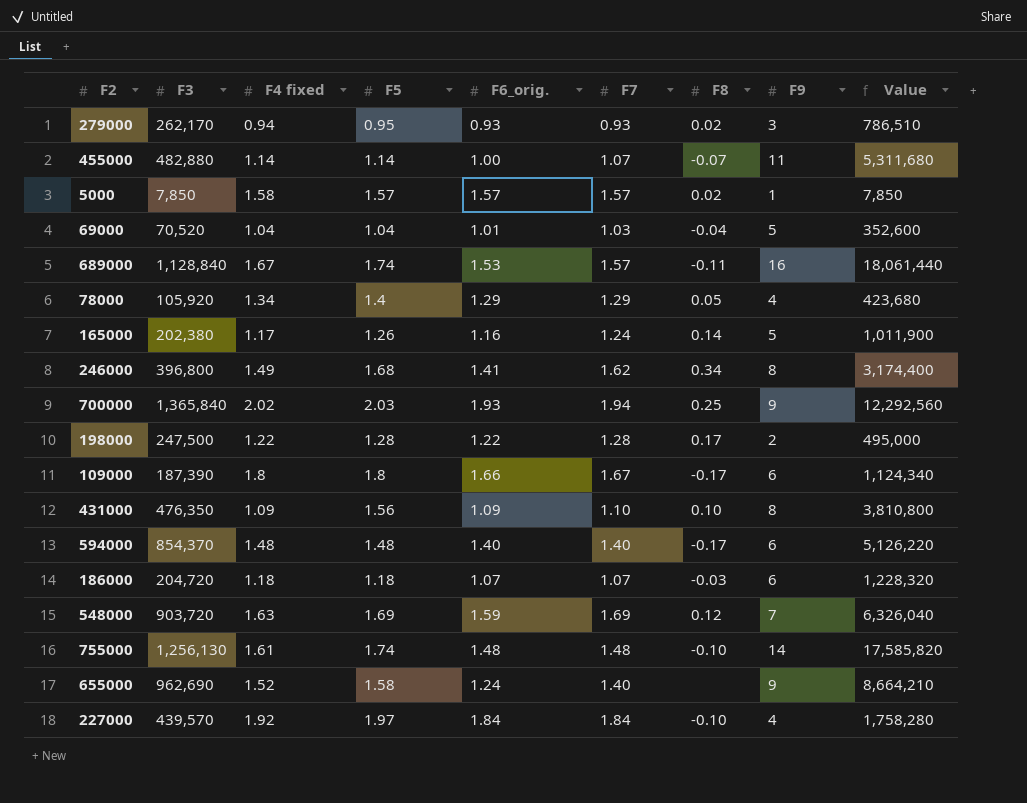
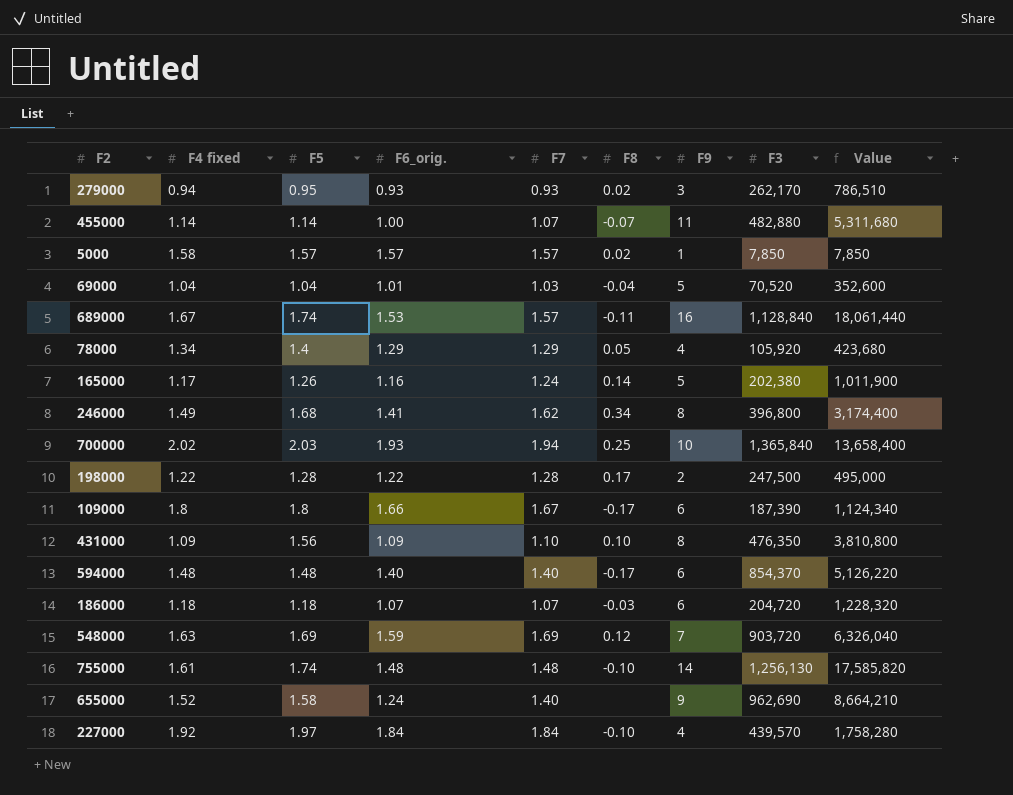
column F3 | position: 2 -> 8
700000 | F9: 9 -> 10
700000 | Value: 12,292,560 -> 13,658,400

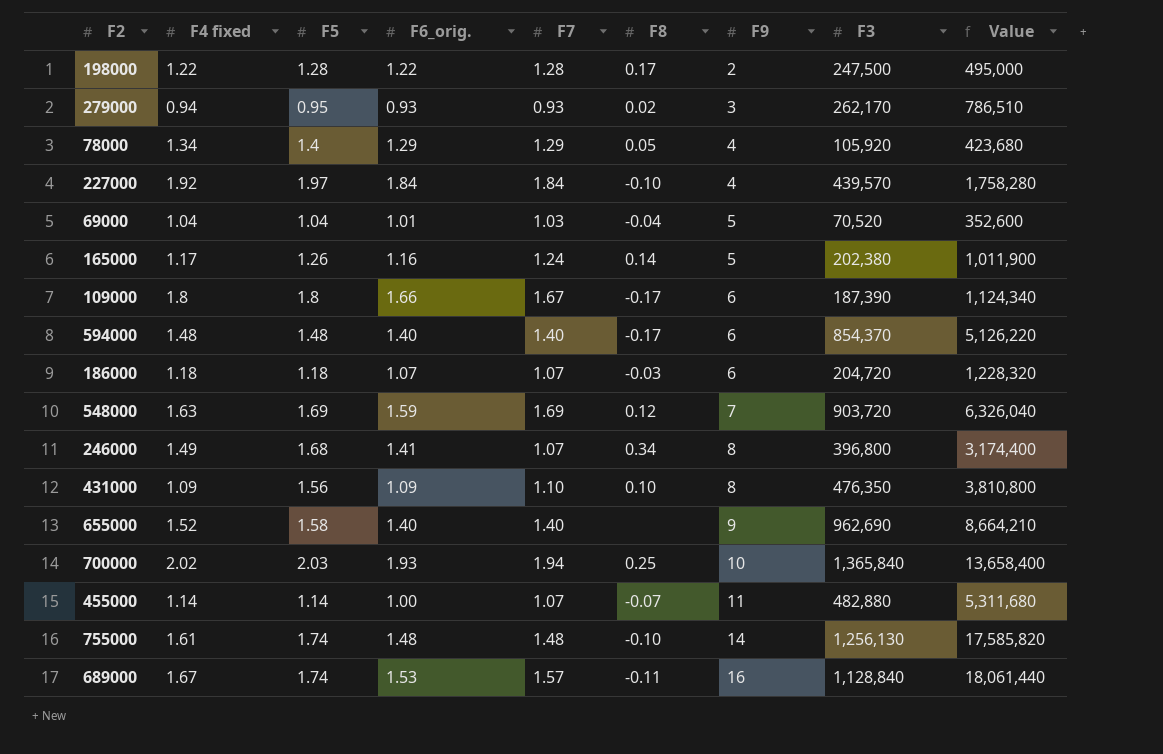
row order: none -> F9 ascending
row 5000: 1.58 | 1.57 | 1.57 | 1.57 | 0.02 | 1 | 7,850 | 7,850 -> none
246000 | F7: 1.62 -> 1.07
655000 | F6_orig.: 1.24 -> 1.40

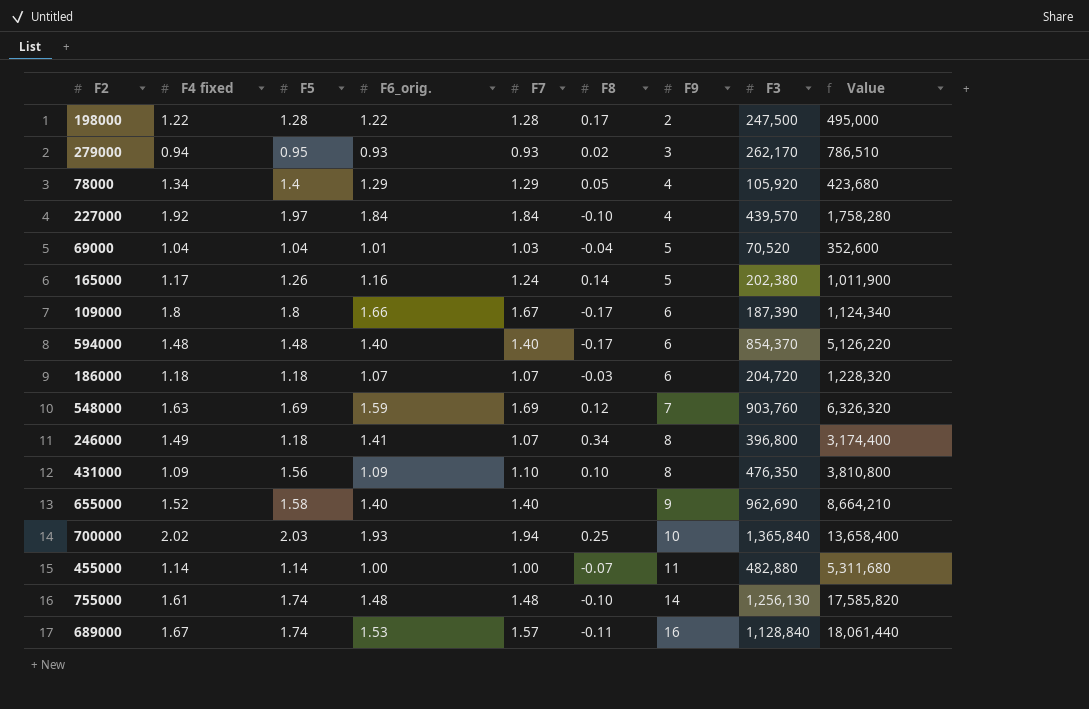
548000 | F3: 903,720 -> 903,760
548000 | Value: 6,326,040 -> 6,326,320
246000 | F5: 1.68 -> 1.18
455000 | F7: 1.07 -> 1.00

